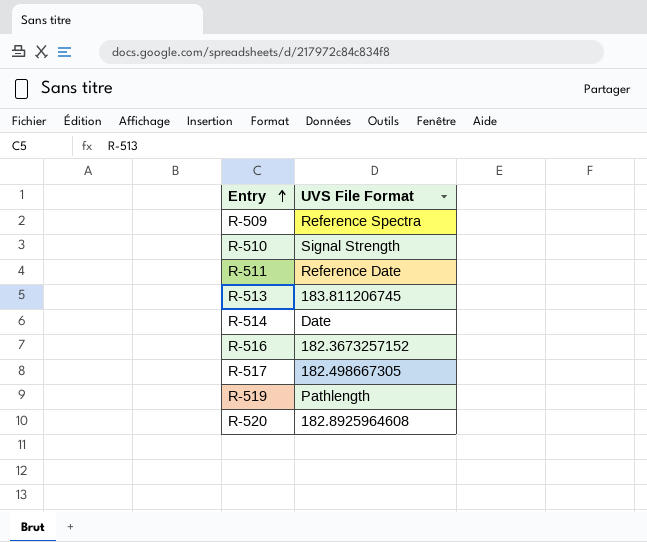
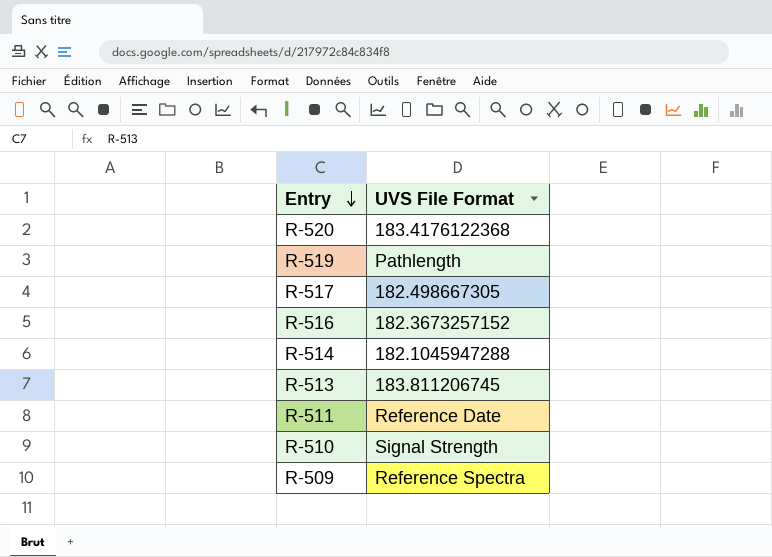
row order: Entry ascending -> Entry descending
R-520 | UVS File Format: 182.8925964608 -> 183.4176122368
R-514 | UVS File Format: Date -> 182.1045947288

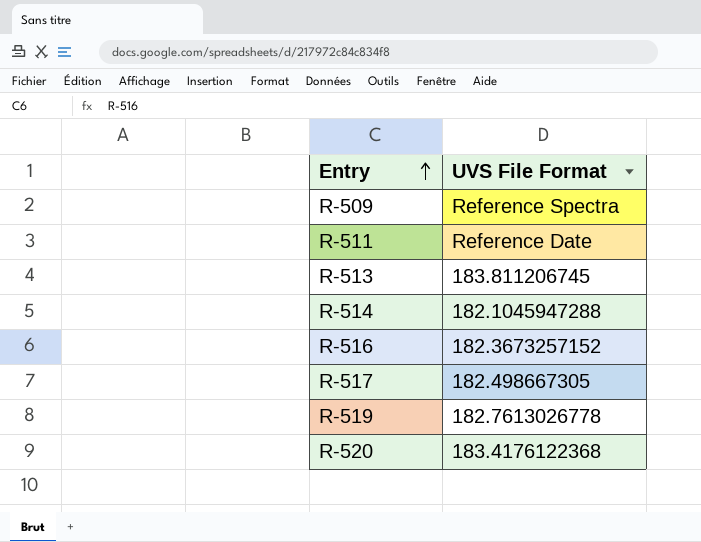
row order: Entry descending -> Entry ascending
row R-510: Signal Strength -> none
R-519 | UVS File Format: Pathlength -> 182.7613026778

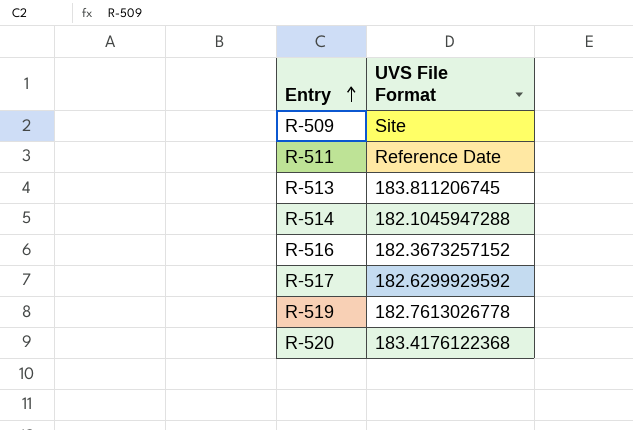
R-509 | UVS File Format: Reference Spectra -> Site
R-517 | UVS File Format: 182.498667305 -> 182.6299929592

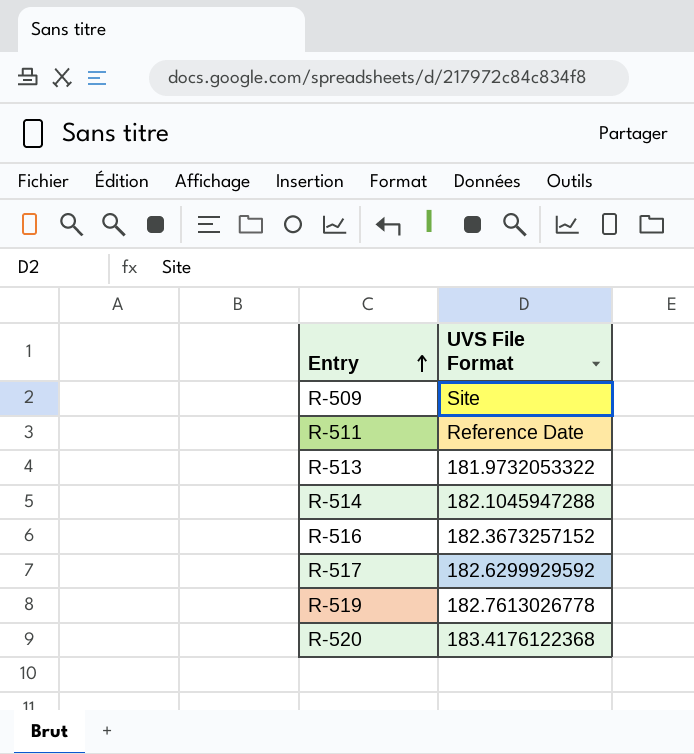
R-513 | UVS File Format: 183.811206745 -> 181.9732053322

